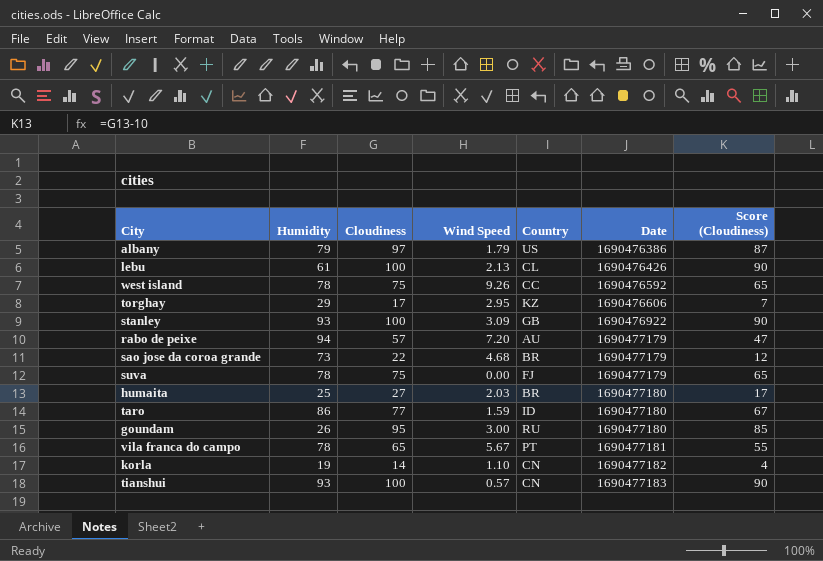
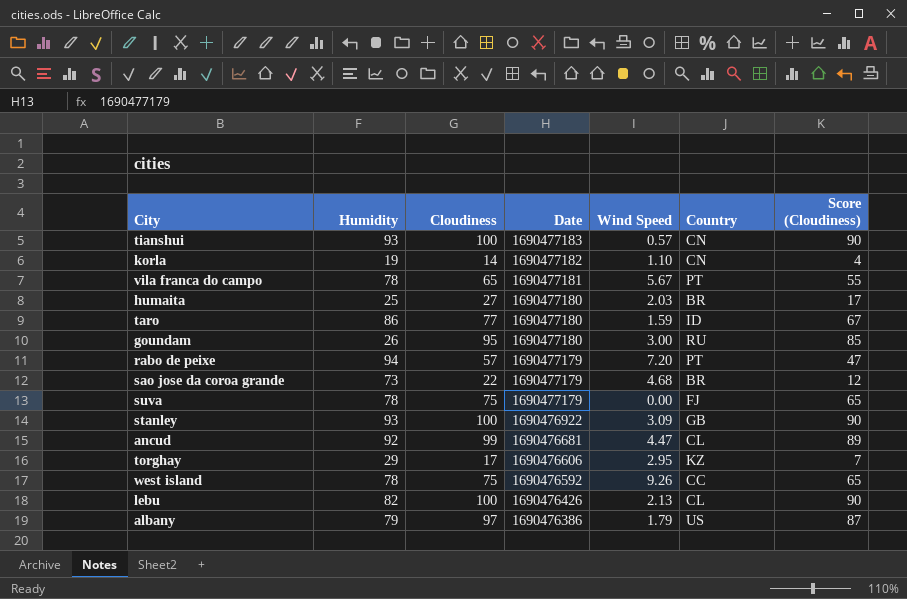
row order: Date ascending -> Date descending
column Date | position: 6 -> 4
rabo de peixe | Country: AU -> PT
row ancud: none -> 92 | 99 | 1690476681 | 4.47 | CL | 89
lebu | Humidity: 61 -> 82

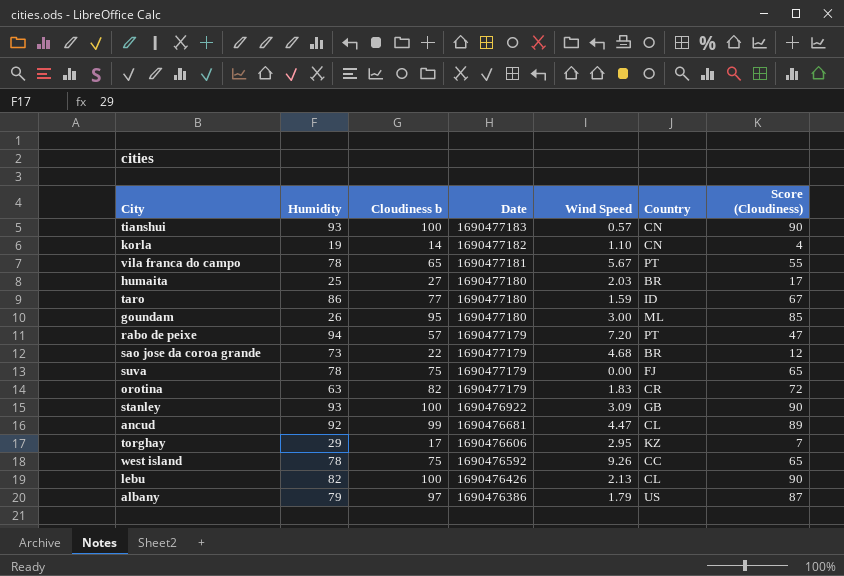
column name: Cloudiness -> Cloudiness b
goundam | Country: RU -> ML
row orotina: none -> 63 | 82 | 1690477179 | 1.83 | CR | 72

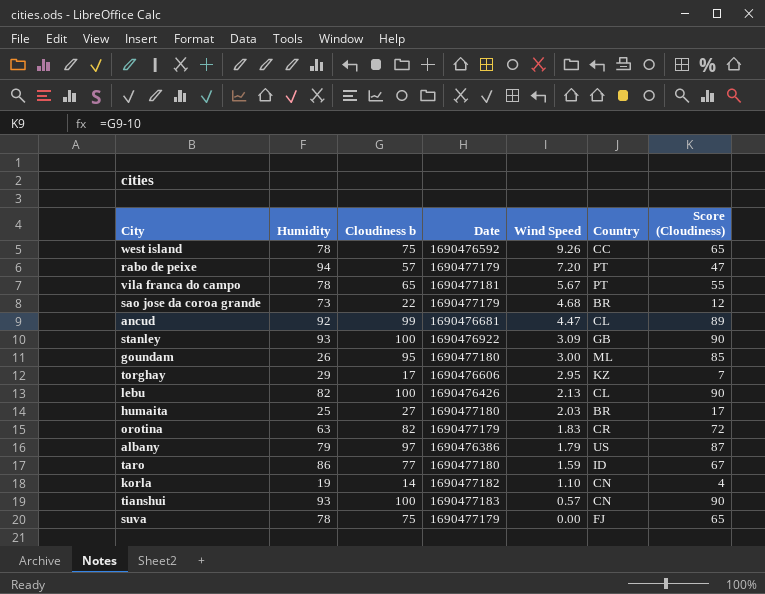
row order: Date descending -> Wind Speed descending

